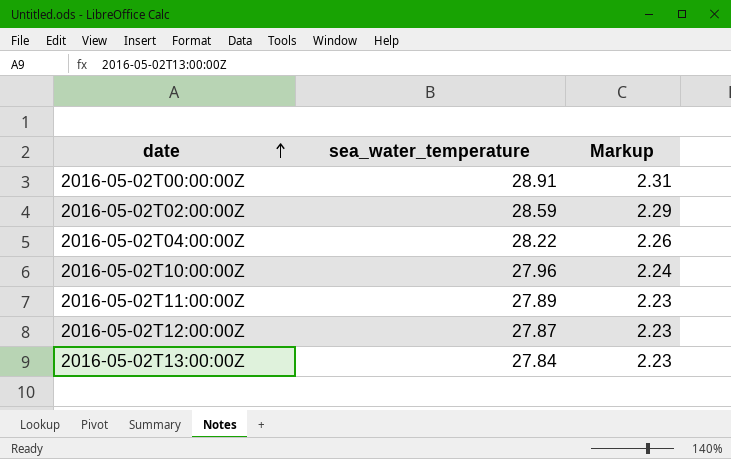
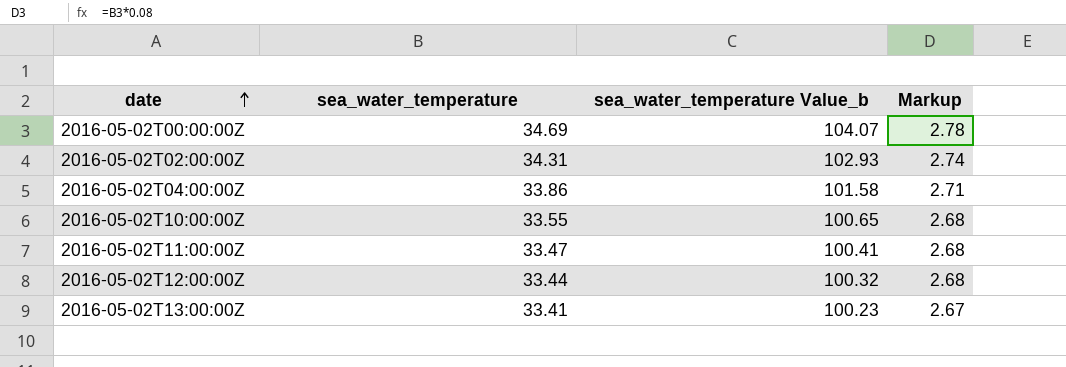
column sea_water_temperature Value_b | formula: none -> [sea_water_temperature] * 3
2016-05-02T00:00:00Z | sea_water_temperature: 28.91 -> 34.69
2016-05-02T00:00:00Z | Markup: 2.31 -> 2.78
2016-05-02T02:00:00Z | sea_water_temperature: 28.59 -> 34.31
2016-05-02T02:00:00Z | Markup: 2.29 -> 2.74
2016-05-02T04:00:00Z | sea_water_temperature: 28.22 -> 33.86
2016-05-02T04:00:00Z | Markup: 2.26 -> 2.71
2016-05-02T10:00:00Z | sea_water_temperature: 27.96 -> 33.55
2016-05-02T10:00:00Z | Markup: 2.24 -> 2.68
2016-05-02T11:00:00Z | sea_water_temperature: 27.89 -> 33.47
2016-05-02T11:00:00Z | Markup: 2.23 -> 2.68
2016-05-02T12:00:00Z | sea_water_temperature: 27.87 -> 33.44
2016-05-02T12:00:00Z | Markup: 2.23 -> 2.68
2016-05-02T13:00:00Z | sea_water_temperature: 27.84 -> 33.41
2016-05-02T13:00:00Z | Markup: 2.23 -> 2.67

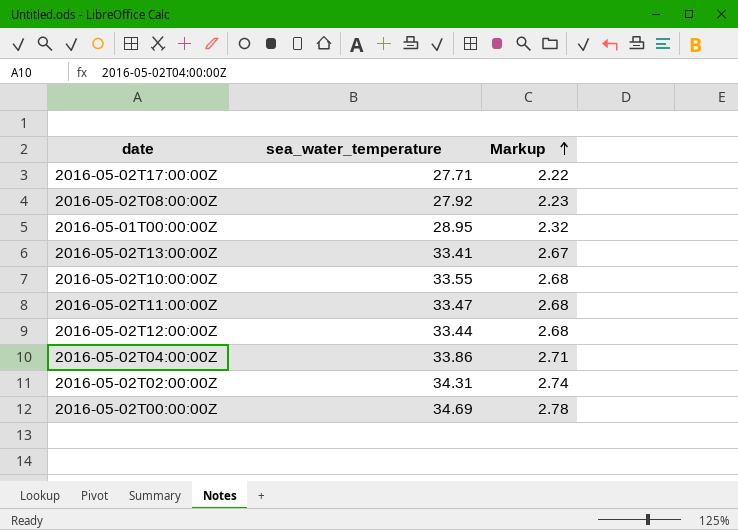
row order: date ascending -> Markup ascending
column sea_water_temperature Value_b | formula: [sea_water_temperature] * 3 -> none
row 2016-05-02T17:00:00Z: none -> 27.71 | 2.22
row 2016-05-02T08:00:00Z: none -> 27.92 | 2.23
row 2016-05-01T00:00:00Z: none -> 28.95 | 2.32

